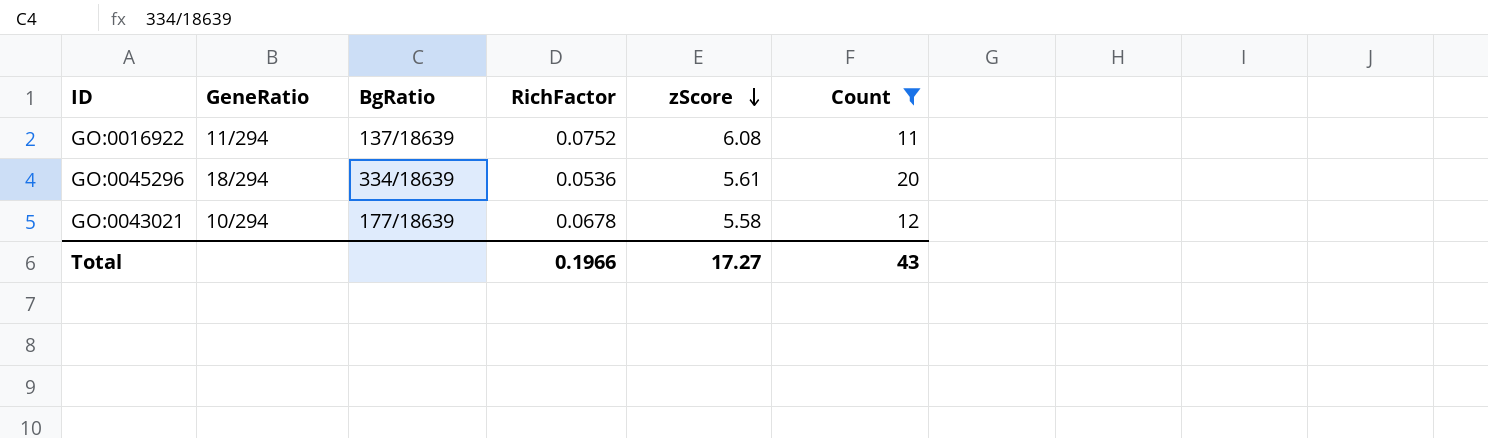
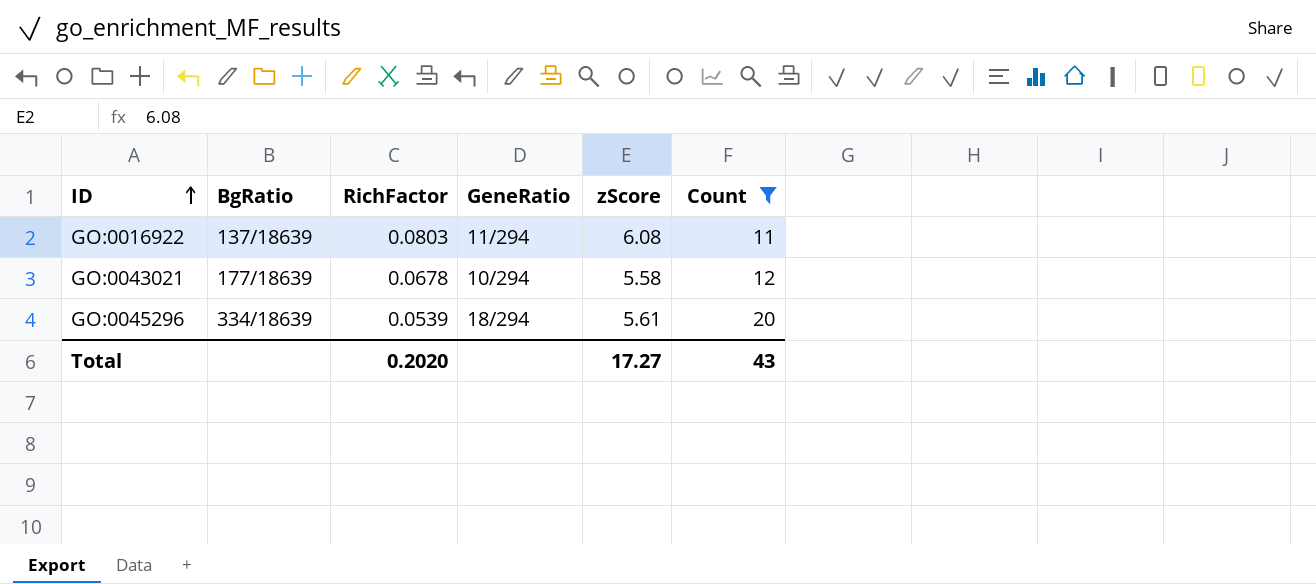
row order: zScore descending -> ID ascending
column GeneRatio | position: 2 -> 4
GO:0016922 | RichFactor: 0.0752 -> 0.0803
GO:0045296 | RichFactor: 0.0536 -> 0.0539
Total | RichFactor: 0.1966 -> 0.2020

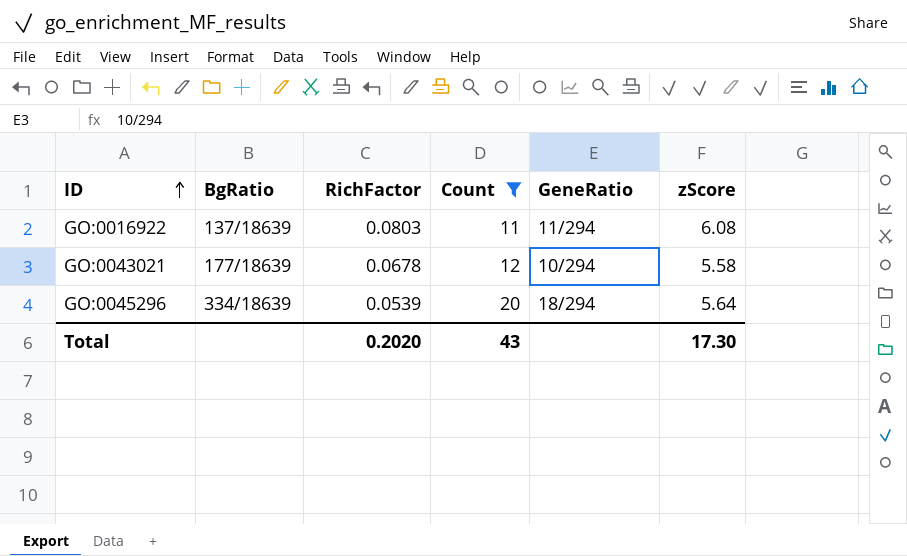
column Count | position: 6 -> 4
GO:0045296 | zScore: 5.61 -> 5.64
Total | zScore: 17.27 -> 17.30

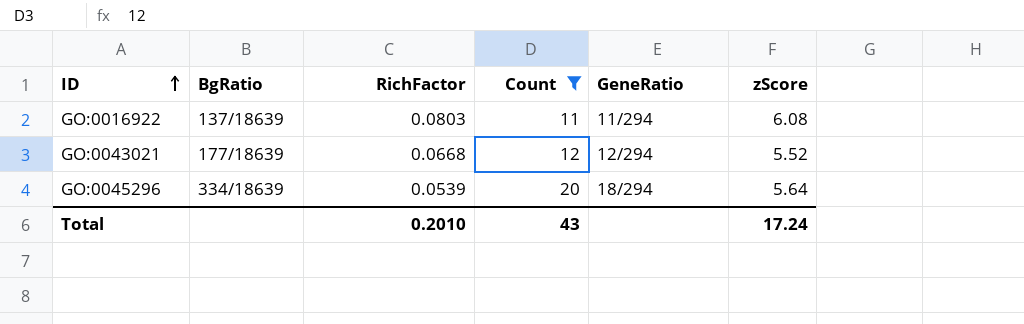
GO:0043021 | RichFactor: 0.0678 -> 0.0668
GO:0043021 | GeneRatio: 10/294 -> 12/294
GO:0043021 | zScore: 5.58 -> 5.52
Total | RichFactor: 0.2020 -> 0.2010
Total | zScore: 17.30 -> 17.24

